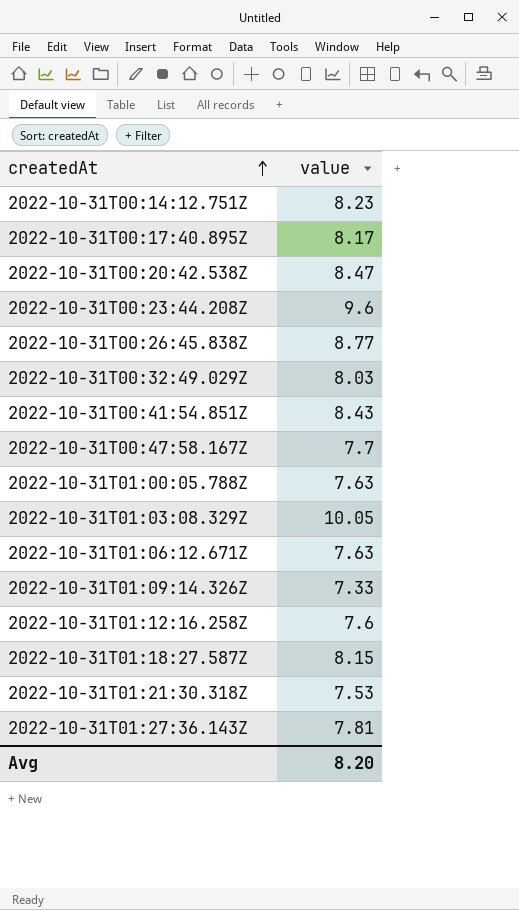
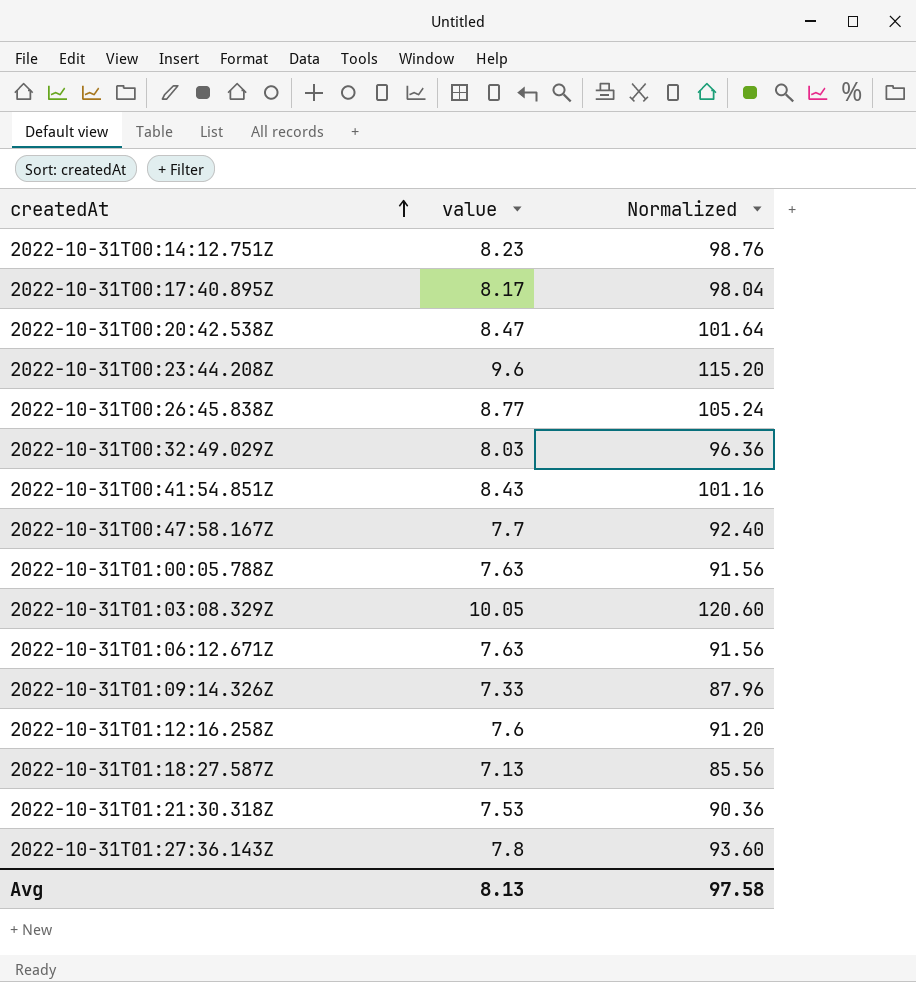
column Normalized | formula: none -> [value] * 12
2022-10-31T01:18:27.587Z | value: 8.15 -> 7.13
2022-10-31T01:27:36.143Z | value: 7.81 -> 7.8
Avg | value: 8.20 -> 8.13

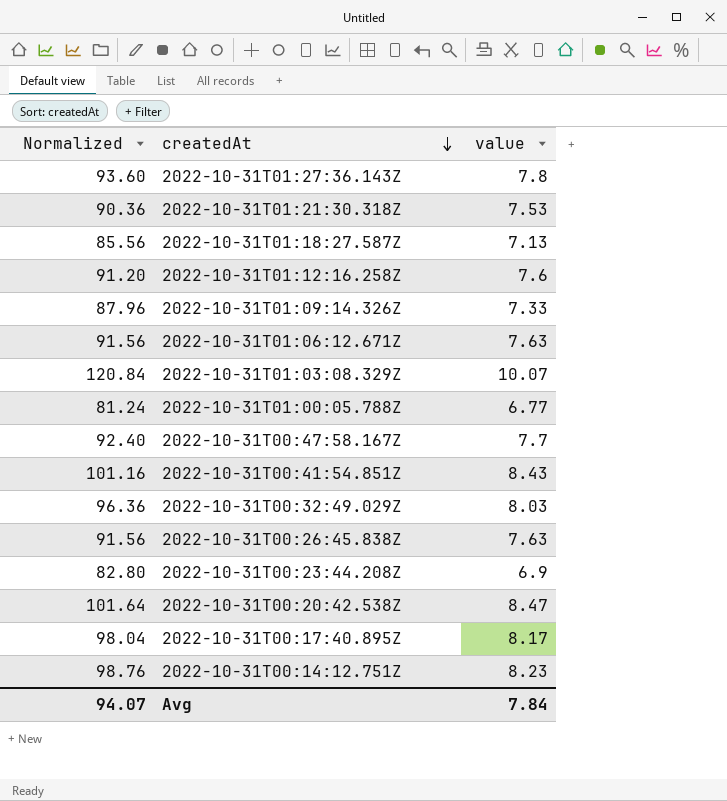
row order: createdAt ascending -> createdAt descending
column Normalized | position: 3 -> 1
2022-10-31T01:03:08.329Z | Normalized: 120.60 -> 120.84
2022-10-31T01:03:08.329Z | value: 10.05 -> 10.07
2022-10-31T01:00:05.788Z | Normalized: 91.56 -> 81.24
2022-10-31T01:00:05.788Z | value: 7.63 -> 6.77
2022-10-31T00:26:45.838Z | Normalized: 105.24 -> 91.56
2022-10-31T00:26:45.838Z | value: 8.77 -> 7.63
2022-10-31T00:23:44.208Z | Normalized: 115.20 -> 82.80
2022-10-31T00:23:44.208Z | value: 9.6 -> 6.9
Avg | Normalized: 97.58 -> 94.07
Avg | value: 8.13 -> 7.84

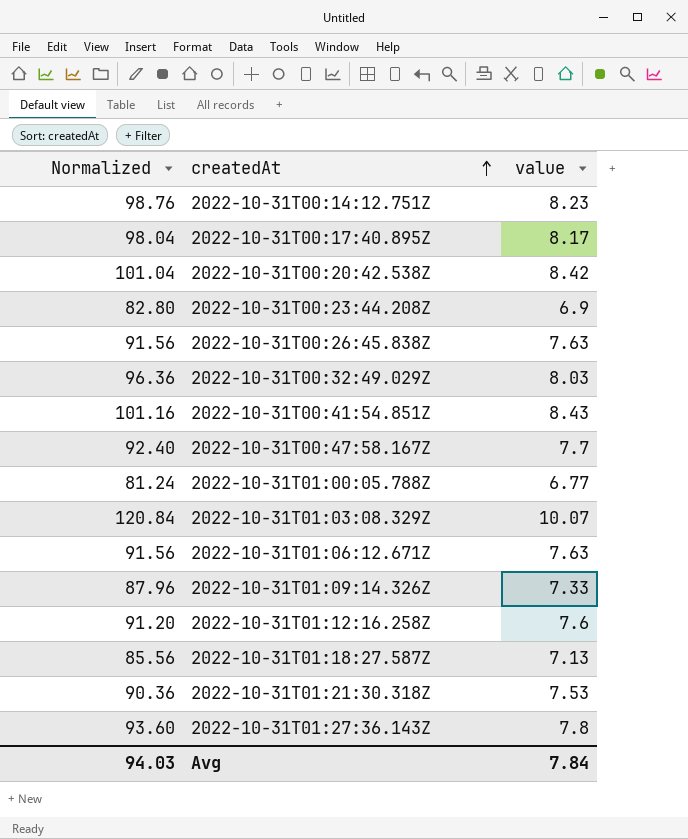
row order: createdAt descending -> createdAt ascending
2022-10-31T00:20:42.538Z | Normalized: 101.64 -> 101.04
2022-10-31T00:20:42.538Z | value: 8.47 -> 8.42
Avg | Normalized: 94.07 -> 94.03

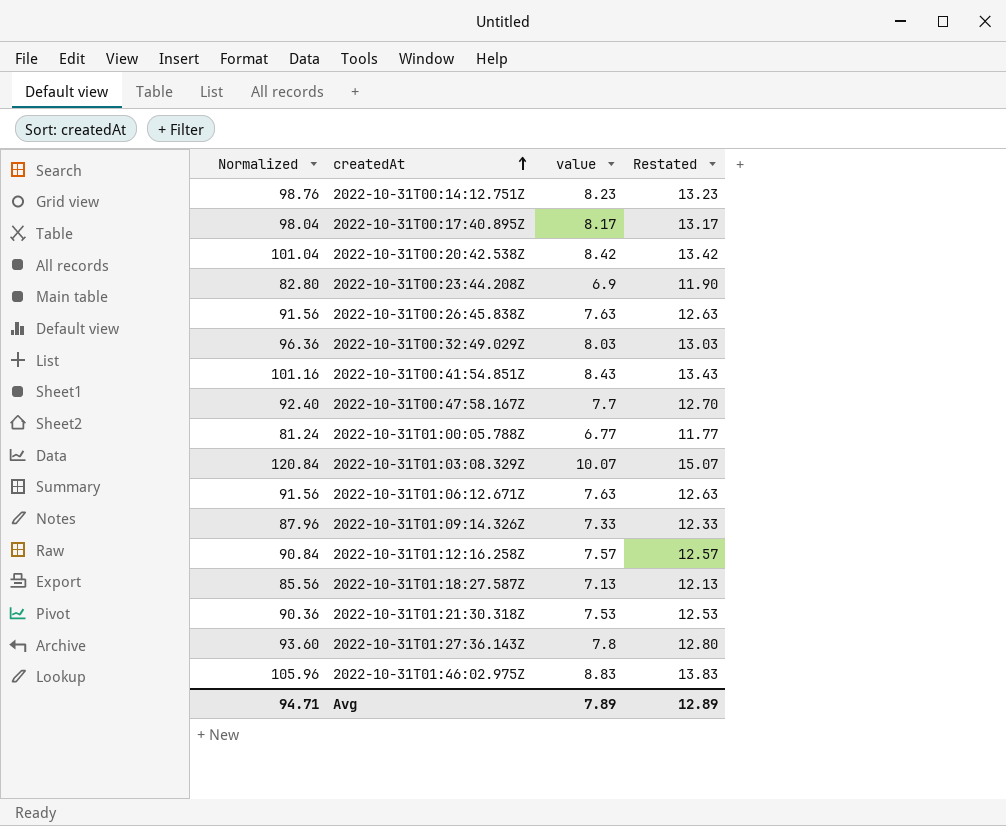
column Restated | formula: none -> [value] + 5
2022-10-31T01:12:16.258Z | Normalized: 91.20 -> 90.84
2022-10-31T01:12:16.258Z | value: 7.6 -> 7.57
row 2022-10-31T01:46:02.975Z: none -> 105.96 | 8.83 | 13.83
Avg | Normalized: 94.03 -> 94.71
Avg | value: 7.84 -> 7.89

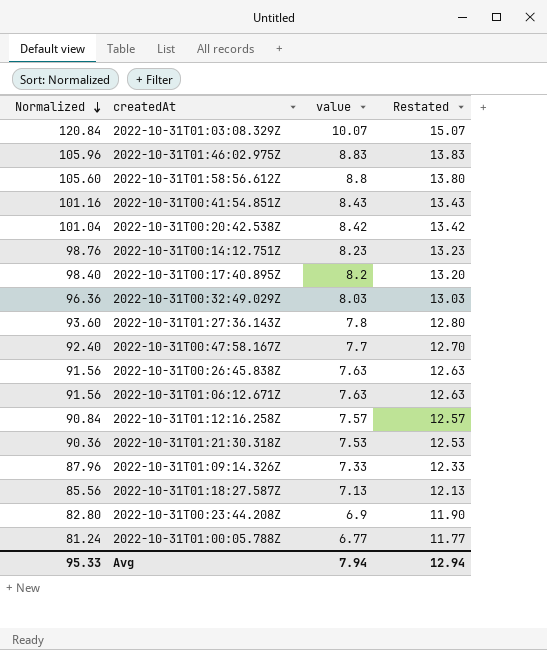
row order: createdAt ascending -> Normalized descending
row 2022-10-31T01:58:56.612Z: none -> 105.60 | 8.8 | 13.80
2022-10-31T00:17:40.895Z | Normalized: 98.04 -> 98.40
2022-10-31T00:17:40.895Z | value: 8.17 -> 8.2
2022-10-31T00:17:40.895Z | Restated: 13.17 -> 13.20
Avg | Normalized: 94.71 -> 95.33
Avg | value: 7.89 -> 7.94
Avg | Restated: 12.89 -> 12.94

